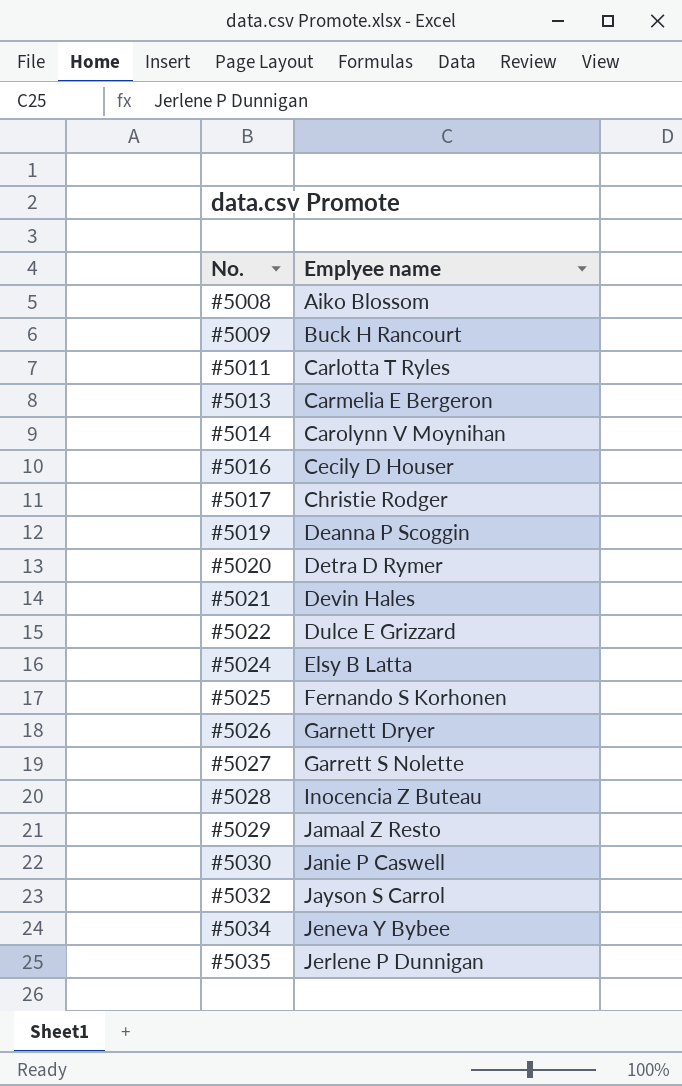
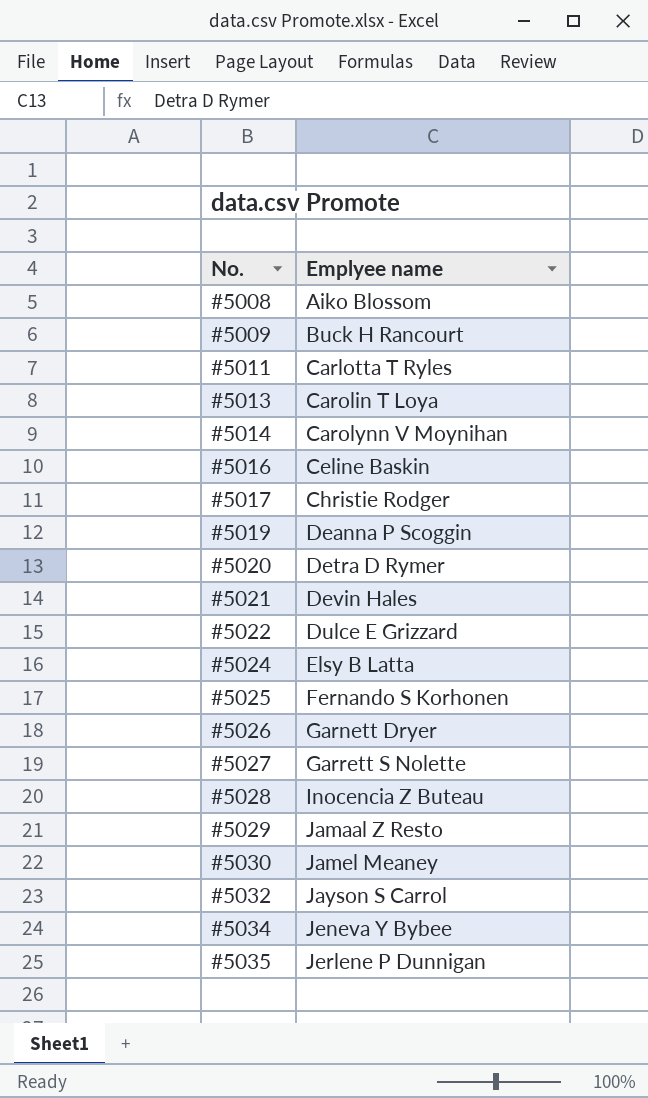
#5013 | Emplyee name: Carmelia E Bergeron -> Carolin T Loya
#5016 | Emplyee name: Cecily D Houser -> Celine Baskin
#5030 | Emplyee name: Janie P Caswell -> Jamel Meaney

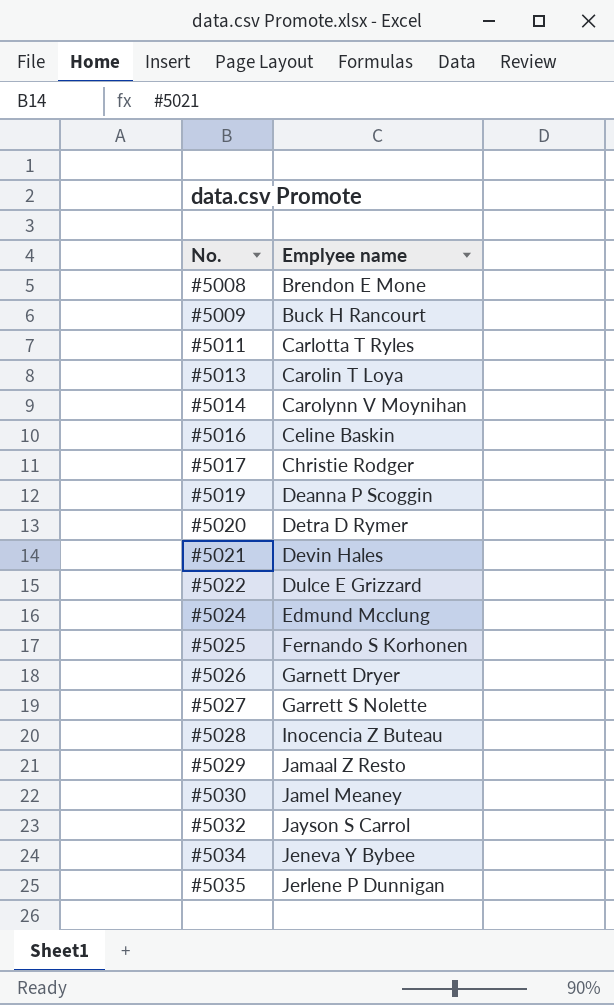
#5008 | Emplyee name: Aiko Blossom -> Brendon E Mone
#5024 | Emplyee name: Elsy B Latta -> Edmund Mcclung

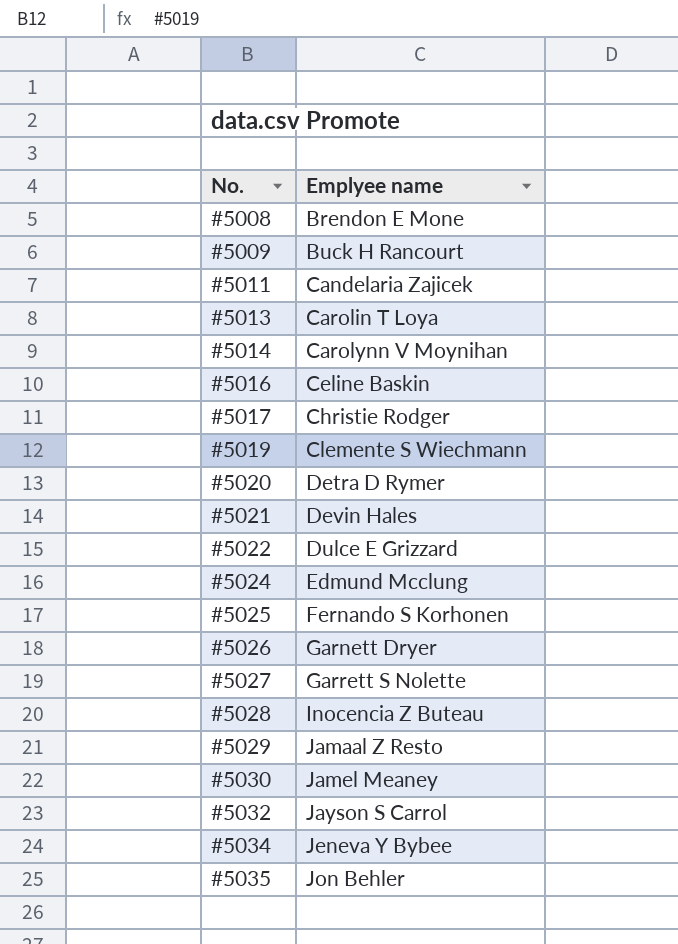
#5011 | Emplyee name: Carlotta T Ryles -> Candelaria Zajicek
#5019 | Emplyee name: Deanna P Scoggin -> Clemente S Wiechmann
#5035 | Emplyee name: Jerlene P Dunnigan -> Jon Behler

